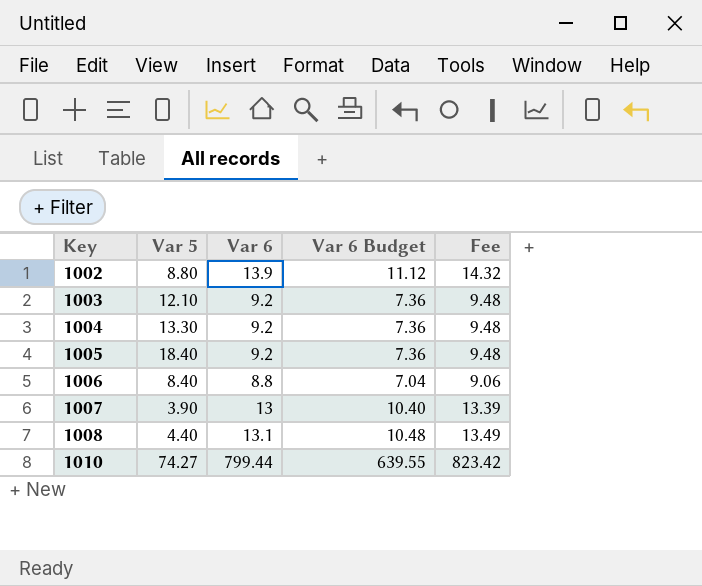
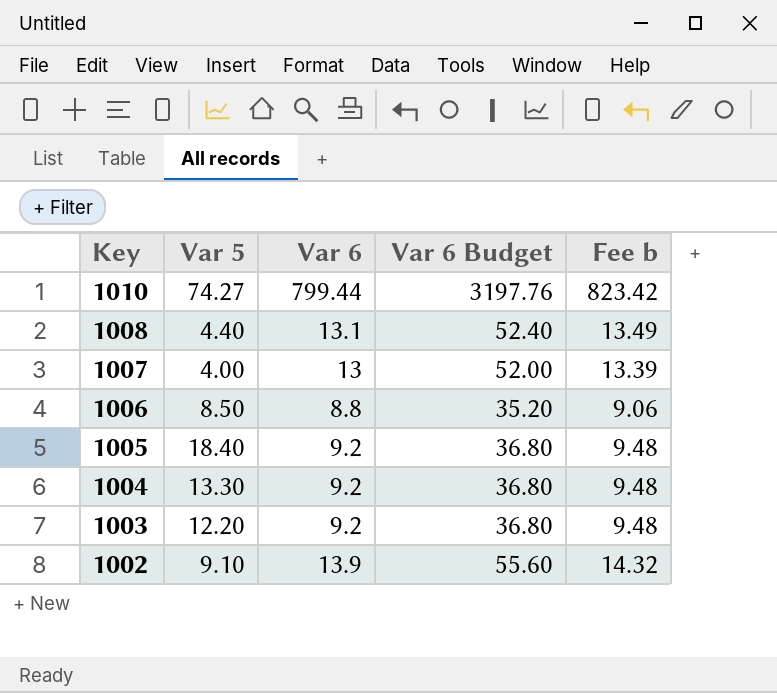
row order: Key ascending -> Key descending
column Var 6 Budget | formula: [Var 6] * 0.8 -> [Var 6] * 4
column name: Fee -> Fee b
1007 | Var 5: 3.90 -> 4.00
1006 | Var 5: 8.40 -> 8.50
1003 | Var 5: 12.10 -> 12.20
1002 | Var 5: 8.80 -> 9.10

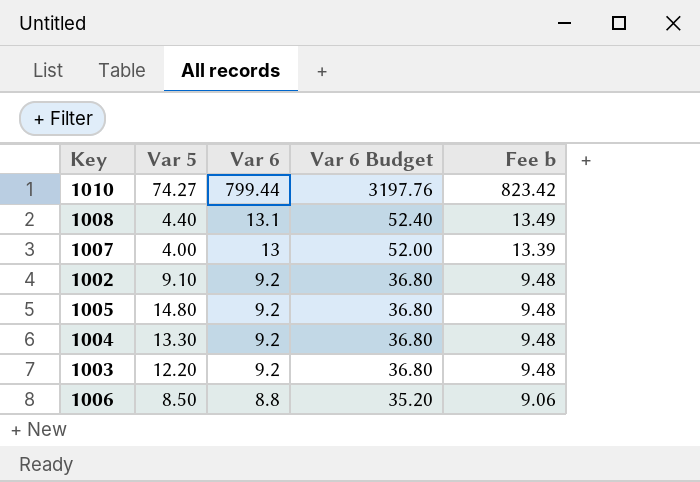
row order: Key descending -> Var 6 descending
1002 | Var 6: 13.9 -> 9.2
1002 | Var 6 Budget: 55.60 -> 36.80
1002 | Fee b: 14.32 -> 9.48
1005 | Var 5: 18.40 -> 14.80

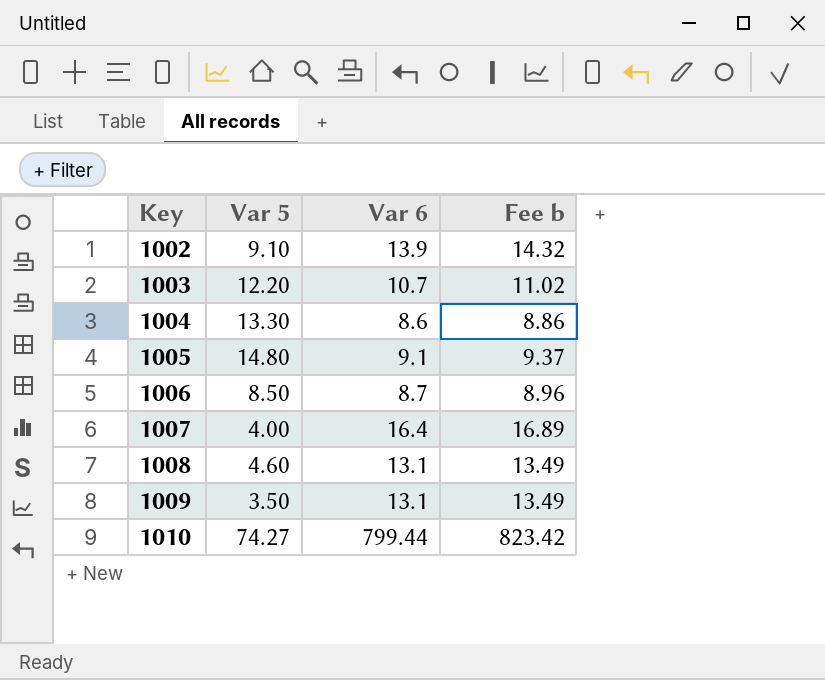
row order: Var 6 descending -> Key ascending
column Var 6 Budget | formula: [Var 6] * 4 -> none
1002 | Var 6: 9.2 -> 13.9
1002 | Fee b: 9.48 -> 14.32
1003 | Var 6: 9.2 -> 10.7
1003 | Fee b: 9.48 -> 11.02
1004 | Var 6: 9.2 -> 8.6
1004 | Fee b: 9.48 -> 8.86
1005 | Var 6: 9.2 -> 9.1
1005 | Fee b: 9.48 -> 9.37
1006 | Var 6: 8.8 -> 8.7
1006 | Fee b: 9.06 -> 8.96
1007 | Var 6: 13 -> 16.4
1007 | Fee b: 13.39 -> 16.89
1008 | Var 5: 4.40 -> 4.60
row 1009: none -> 3.50 | 13.1 | 13.49

